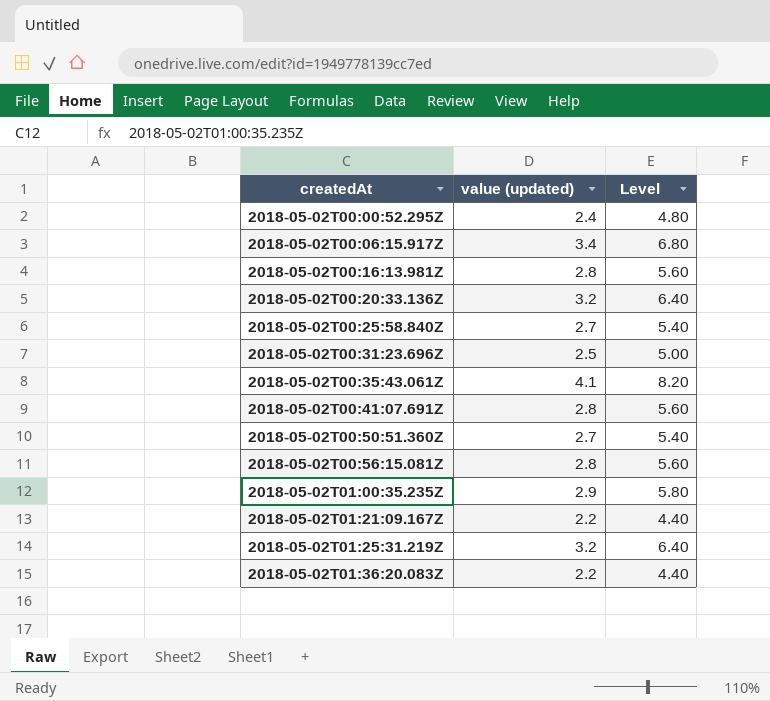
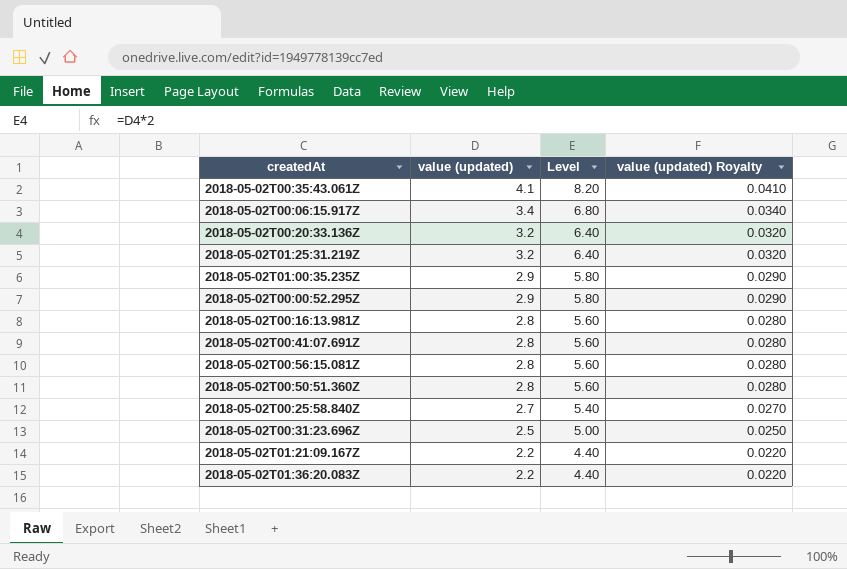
row order: createdAt ascending -> value (updated) descending
column value (updated) Royalty | formula: none -> [value (updated)] * 0.01
2018-05-02T00:00:52.295Z | value (updated): 2.4 -> 2.9
2018-05-02T00:00:52.295Z | Level: 4.80 -> 5.80
2018-05-02T00:50:51.360Z | value (updated): 2.7 -> 2.8
2018-05-02T00:50:51.360Z | Level: 5.40 -> 5.60

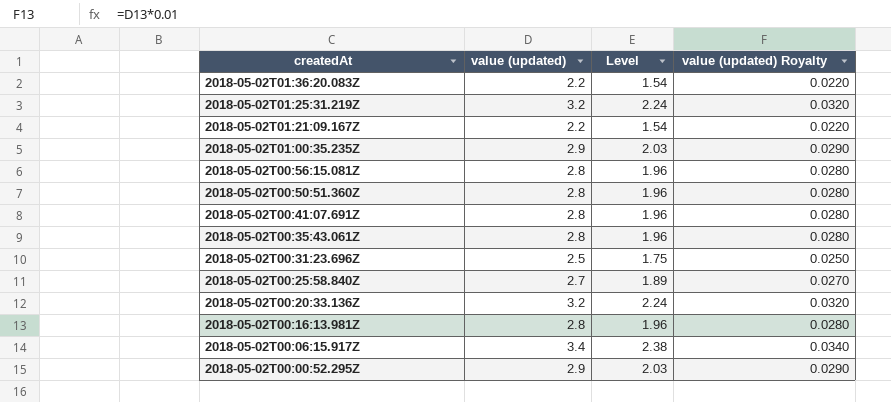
row order: value (updated) descending -> createdAt descending
column Level | formula: [value (updated)] * 2 -> [value (updated)] * 0.7
2018-05-02T00:35:43.061Z | value (updated): 4.1 -> 2.8
2018-05-02T00:35:43.061Z | value (updated) Royalty: 0.0410 -> 0.0280

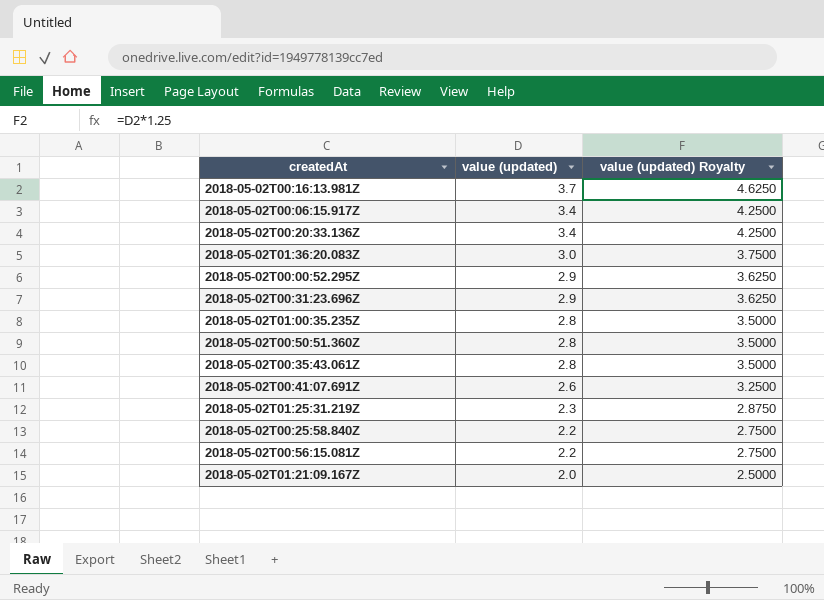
row order: createdAt descending -> value (updated) descending
column Level | formula: [value (updated)] * 0.7 -> none
column value (updated) Royalty | formula: [value (updated)] * 0.01 -> [value (updated)] * 1.25
2018-05-02T00:16:13.981Z | value (updated): 2.8 -> 3.7
2018-05-02T00:20:33.136Z | value (updated): 3.2 -> 3.4
2018-05-02T01:36:20.083Z | value (updated): 2.2 -> 3.0
2018-05-02T00:31:23.696Z | value (updated): 2.5 -> 2.9
2018-05-02T01:00:35.235Z | value (updated): 2.9 -> 2.8
2018-05-02T00:41:07.691Z | value (updated): 2.8 -> 2.6
2018-05-02T01:25:31.219Z | value (updated): 3.2 -> 2.3
2018-05-02T00:25:58.840Z | value (updated): 2.7 -> 2.2
2018-05-02T00:56:15.081Z | value (updated): 2.8 -> 2.2
2018-05-02T01:21:09.167Z | value (updated): 2.2 -> 2.0

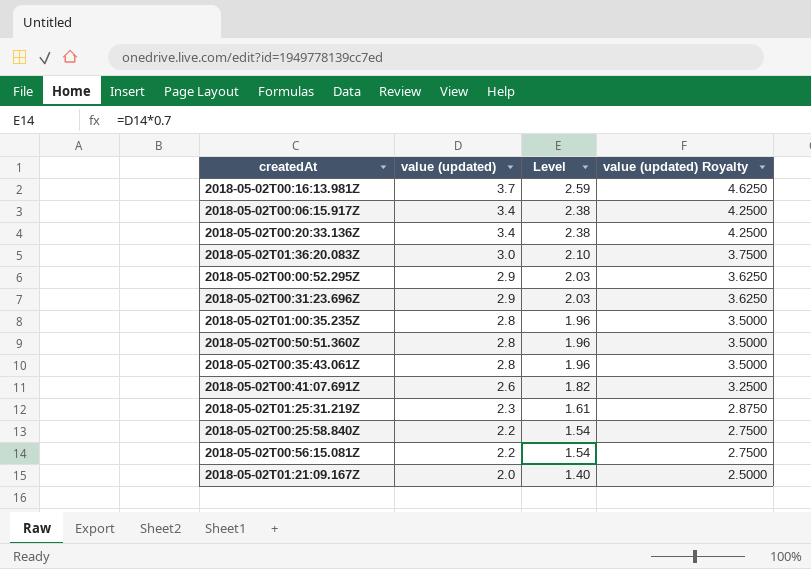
column Level | formula: none -> [value (updated)] * 0.7

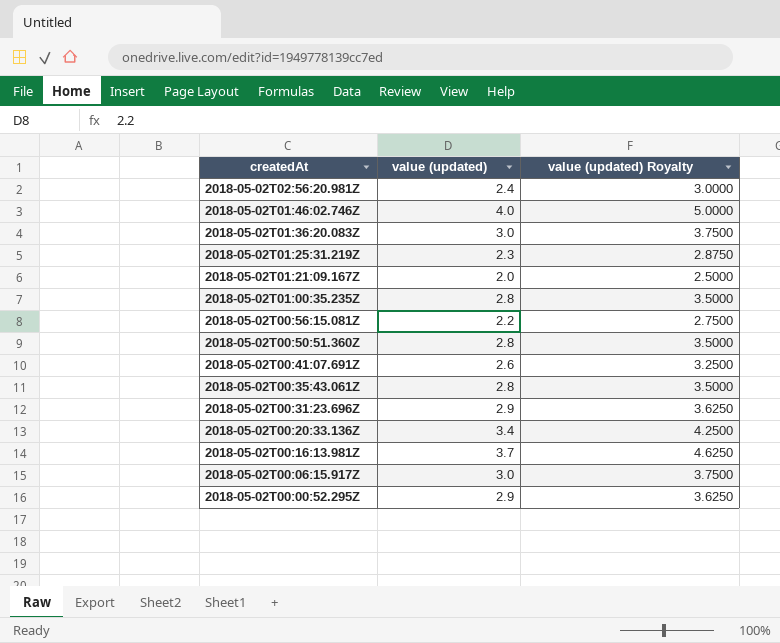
row order: value (updated) descending -> createdAt descending
column Level | formula: [value (updated)] * 0.7 -> none
row 2018-05-02T00:25:58.840Z: 2.2 | 1.54 | 2.7500 -> none
row 2018-05-02T02:56:20.981Z: none -> 2.4 | 3.0000
row 2018-05-02T01:46:02.746Z: none -> 4.0 | 5.0000
2018-05-02T00:06:15.917Z | value (updated): 3.4 -> 3.0
2018-05-02T00:06:15.917Z | value (updated) Royalty: 4.2500 -> 3.7500

